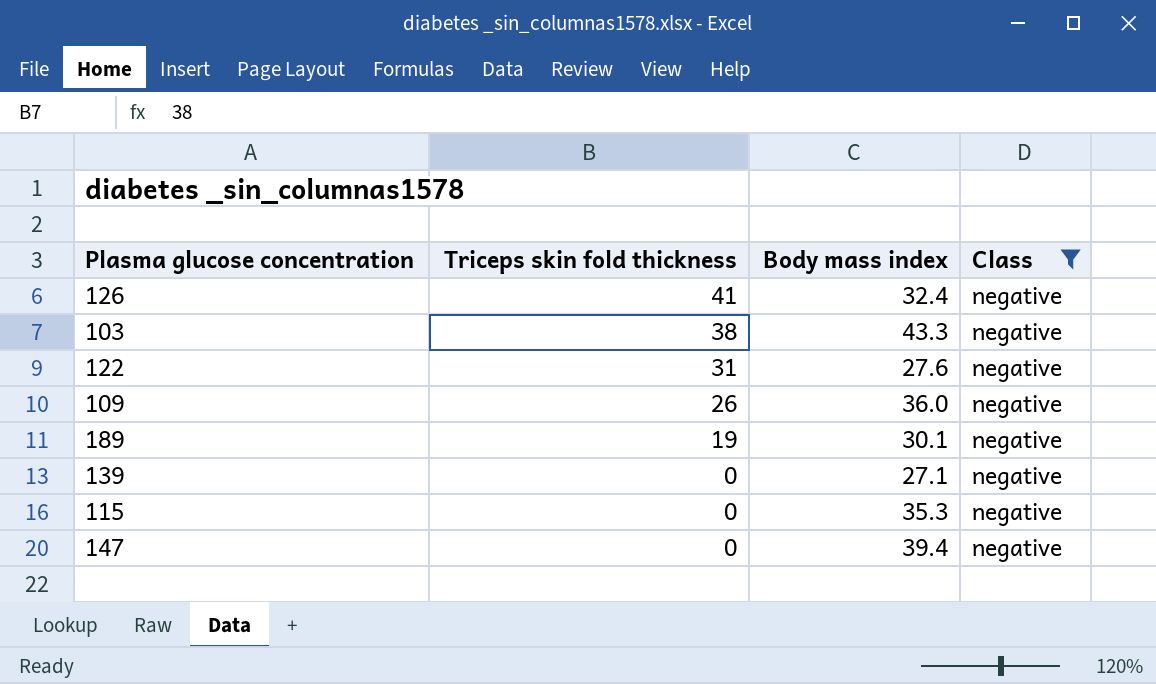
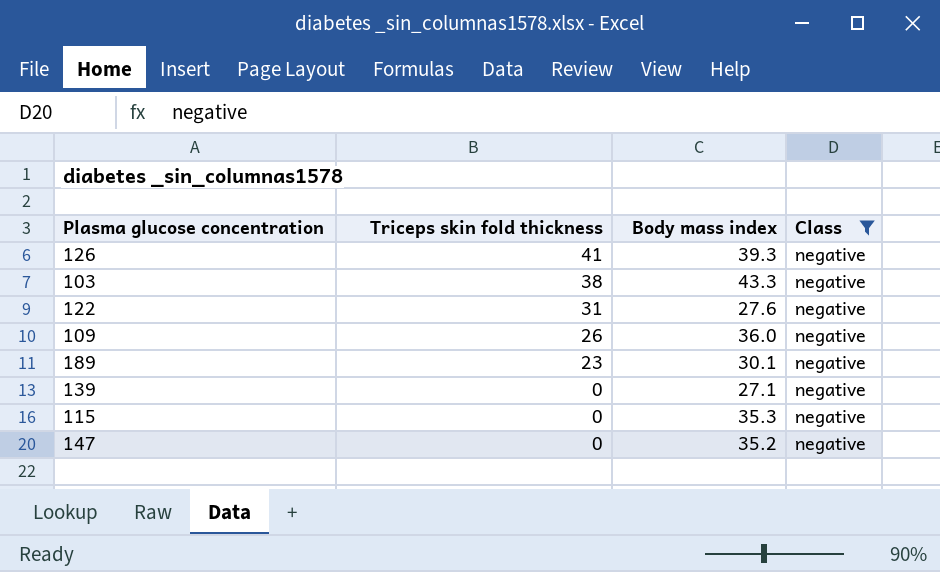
126 | Body mass index: 32.4 -> 39.3
189 | Triceps skin fold thickness: 19 -> 23
147 | Body mass index: 39.4 -> 35.2

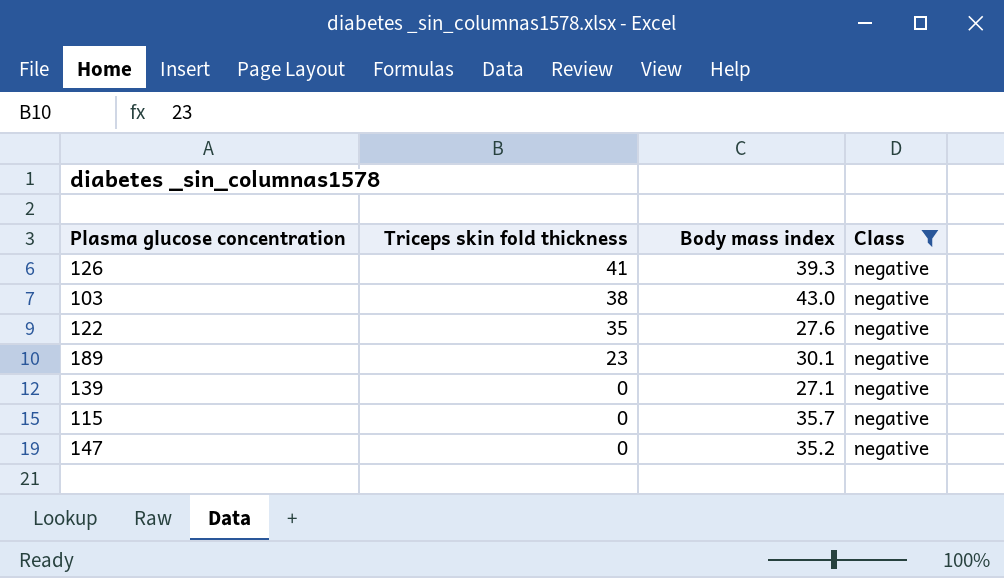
row 109: 26 | 36.0 | negative -> none
103 | Body mass index: 43.3 -> 43.0
122 | Triceps skin fold thickness: 31 -> 35
115 | Body mass index: 35.3 -> 35.7

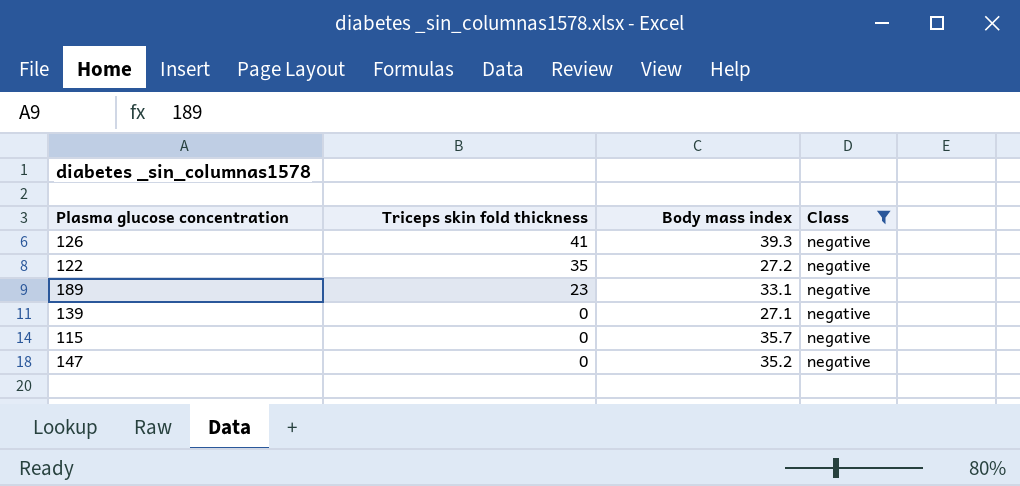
row 103: 38 | 43.0 | negative -> none
122 | Body mass index: 27.6 -> 27.2
189 | Body mass index: 30.1 -> 33.1

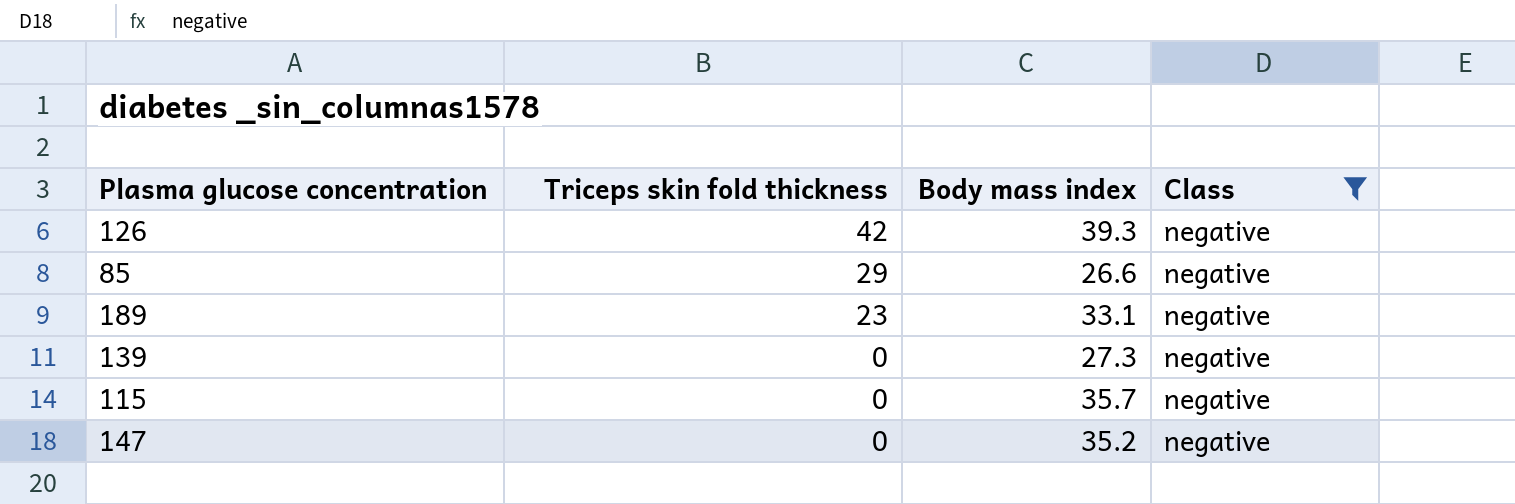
row 122: 35 | 27.2 | negative -> none
126 | Triceps skin fold thickness: 41 -> 42
row 85: none -> 29 | 26.6 | negative
139 | Body mass index: 27.1 -> 27.3

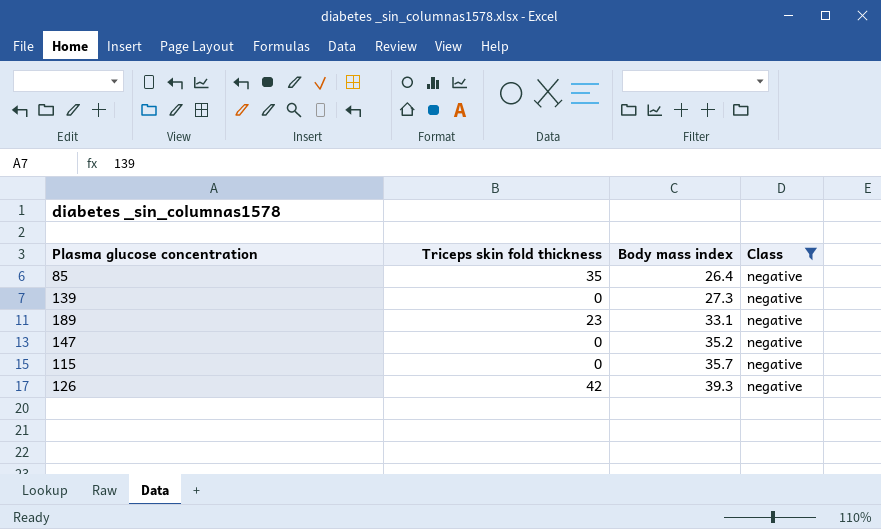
row order: Triceps skin fold thickness descending -> Body mass index ascending
85 | Triceps skin fold thickness: 29 -> 35
85 | Body mass index: 26.6 -> 26.4

